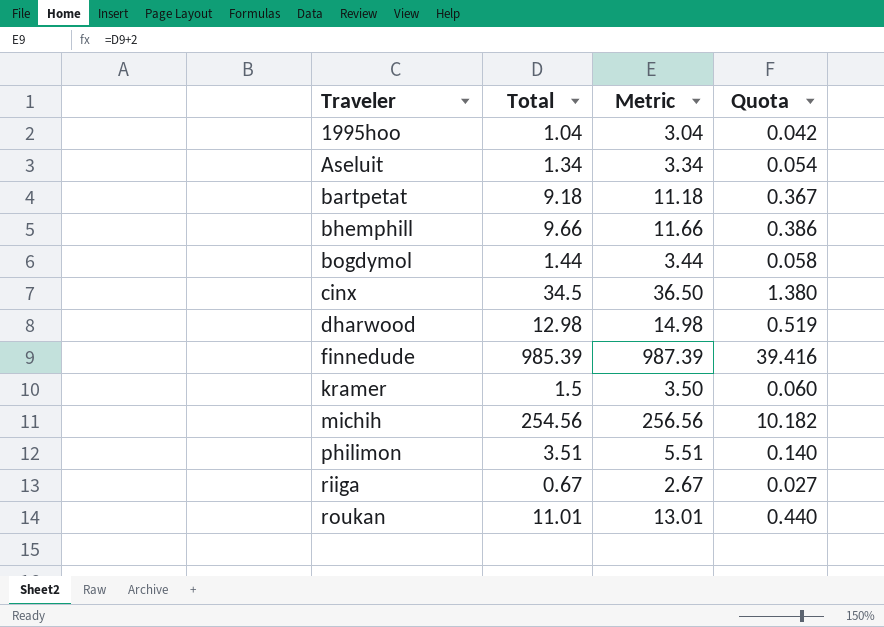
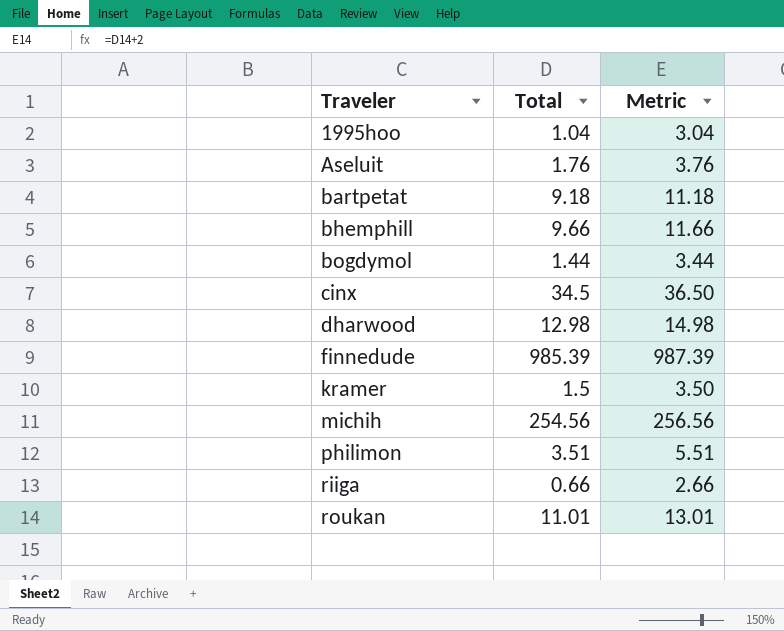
column Quota | formula: [Total] * 0.04 -> none
Aseluit | Total: 1.34 -> 1.76
Aseluit | Metric: 3.34 -> 3.76
riiga | Total: 0.67 -> 0.66
riiga | Metric: 2.67 -> 2.66

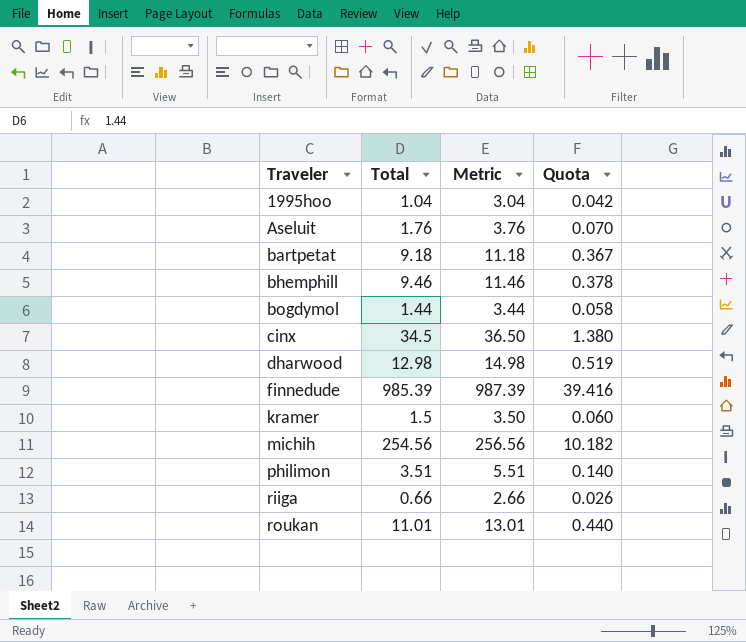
column Quota | formula: none -> [Total] * 0.04
bhemphill | Total: 9.66 -> 9.46
bhemphill | Metric: 11.66 -> 11.46

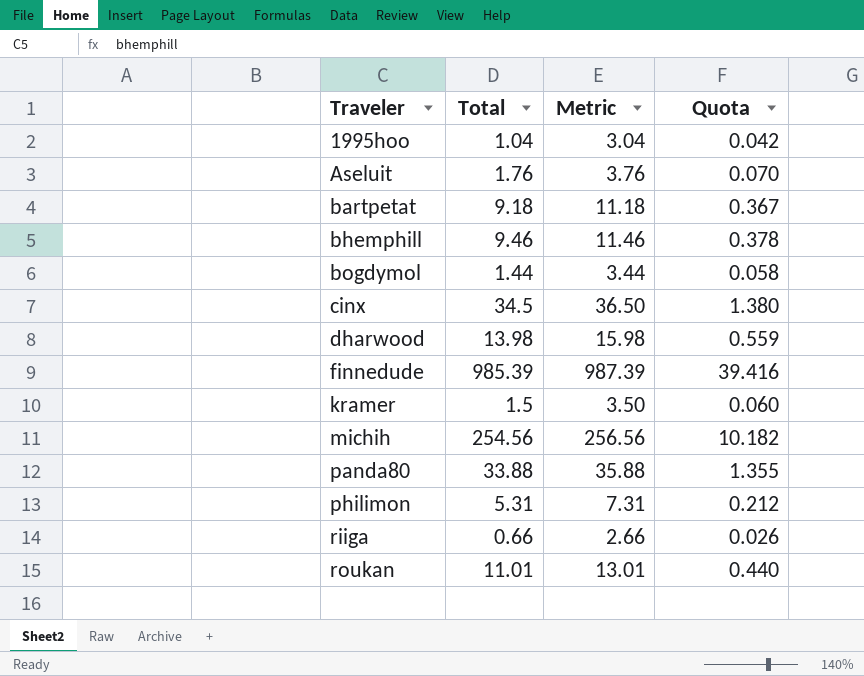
dharwood | Total: 12.98 -> 13.98
dharwood | Metric: 14.98 -> 15.98
dharwood | Quota: 0.519 -> 0.559
row panda80: none -> 33.88 | 35.88 | 1.355
philimon | Total: 3.51 -> 5.31
philimon | Metric: 5.51 -> 7.31
philimon | Quota: 0.140 -> 0.212

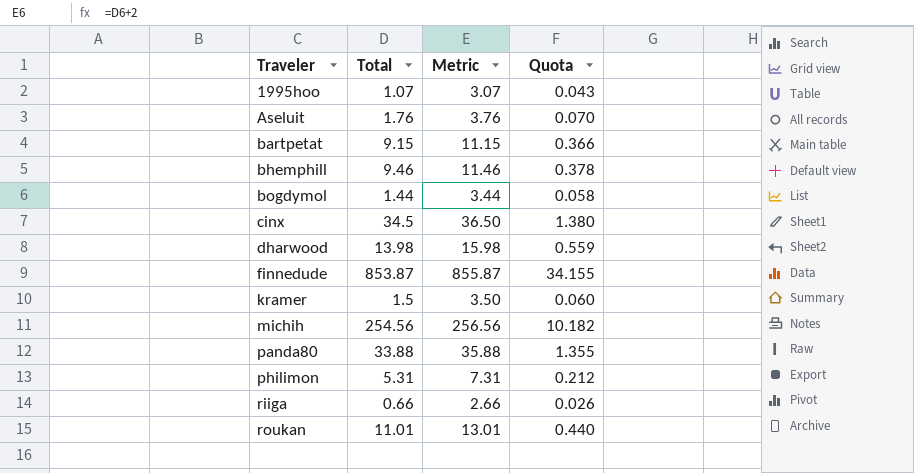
1995hoo | Total: 1.04 -> 1.07
1995hoo | Metric: 3.04 -> 3.07
1995hoo | Quota: 0.042 -> 0.043
bartpetat | Total: 9.18 -> 9.15
bartpetat | Metric: 11.18 -> 11.15
bartpetat | Quota: 0.367 -> 0.366
finnedude | Total: 985.39 -> 853.87
finnedude | Metric: 987.39 -> 855.87
finnedude | Quota: 39.416 -> 34.155

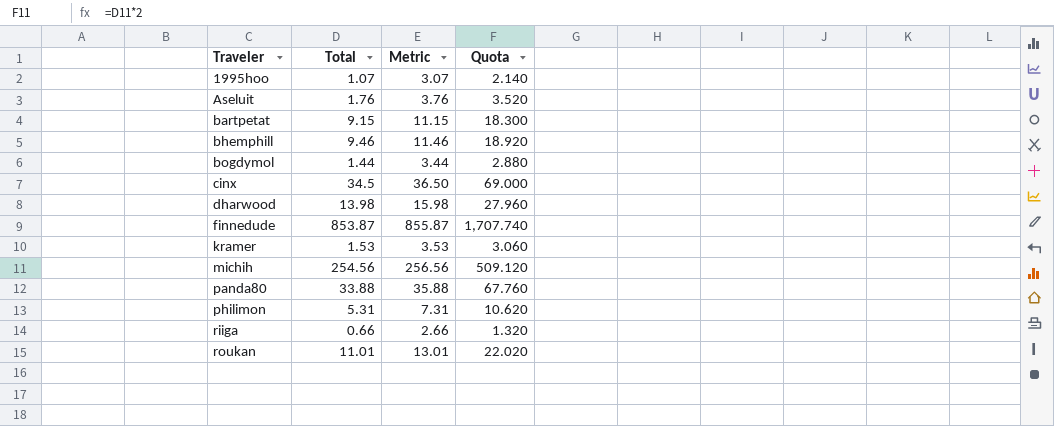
column Quota | formula: [Total] * 0.04 -> [Total] * 2
kramer | Total: 1.5 -> 1.53
kramer | Metric: 3.50 -> 3.53

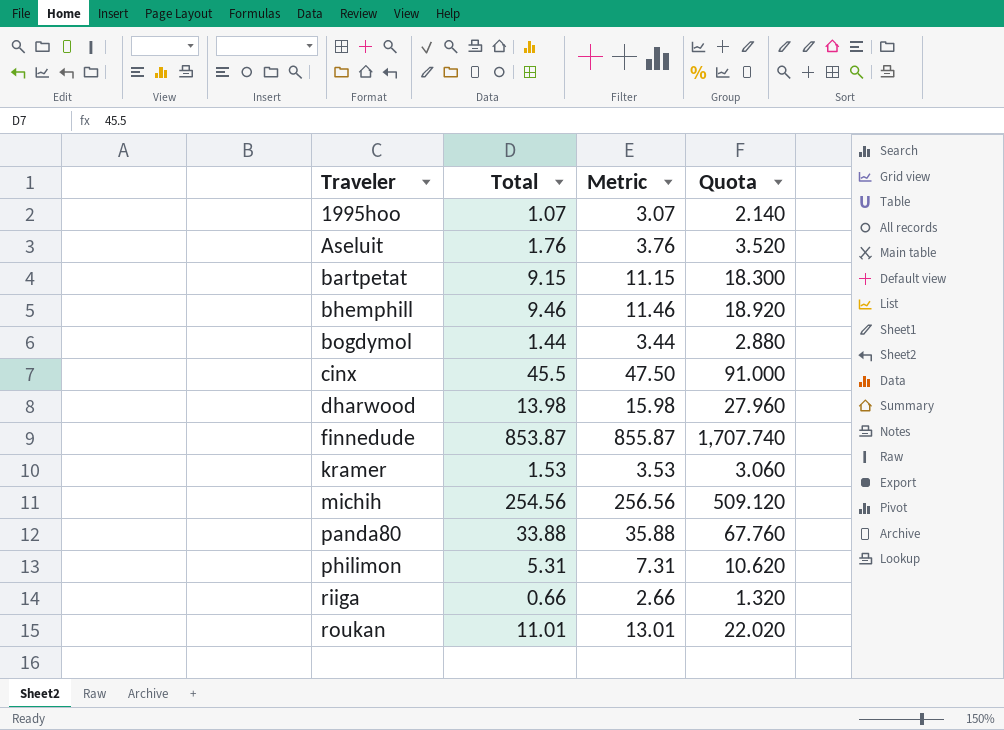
cinx | Total: 34.5 -> 45.5
cinx | Metric: 36.50 -> 47.50
cinx | Quota: 69.000 -> 91.000

